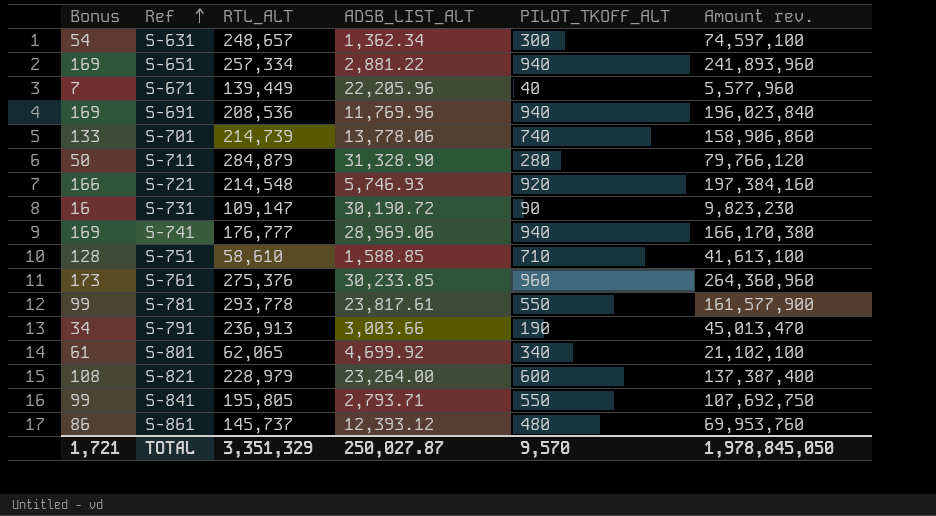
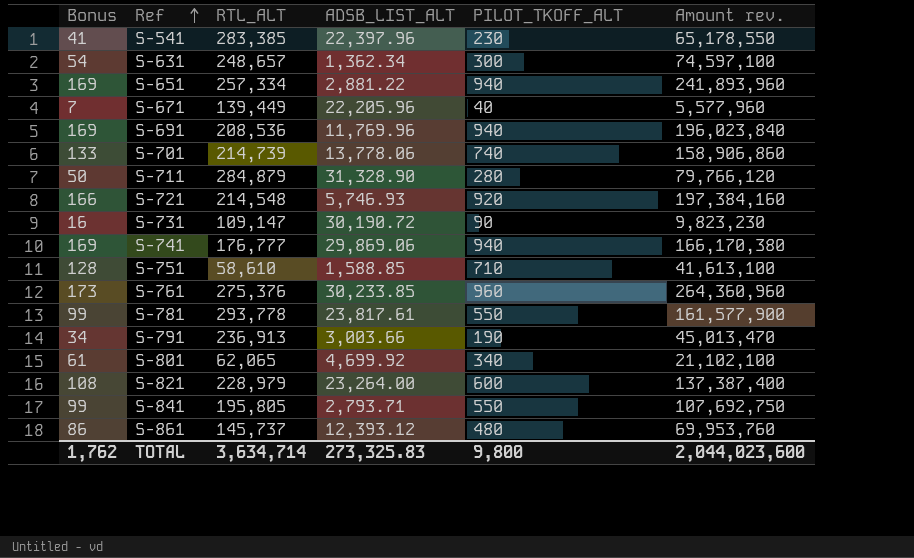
row S-541: none -> 41 | 283,385 | 22,397.96 | 230 | 65,178,550
S-741 | ADSB_LIST_ALT: 28,969.06 -> 29,869.06
TOTAL | Bonus: 1,721 -> 1,762
TOTAL | RTL_ALT: 3,351,329 -> 3,634,714
TOTAL | ADSB_LIST_ALT: 250,027.87 -> 273,325.83
TOTAL | PILOT_TKOFF_ALT: 9,570 -> 9,800
TOTAL | Amount rev.: 1,978,845,050 -> 2,044,023,600

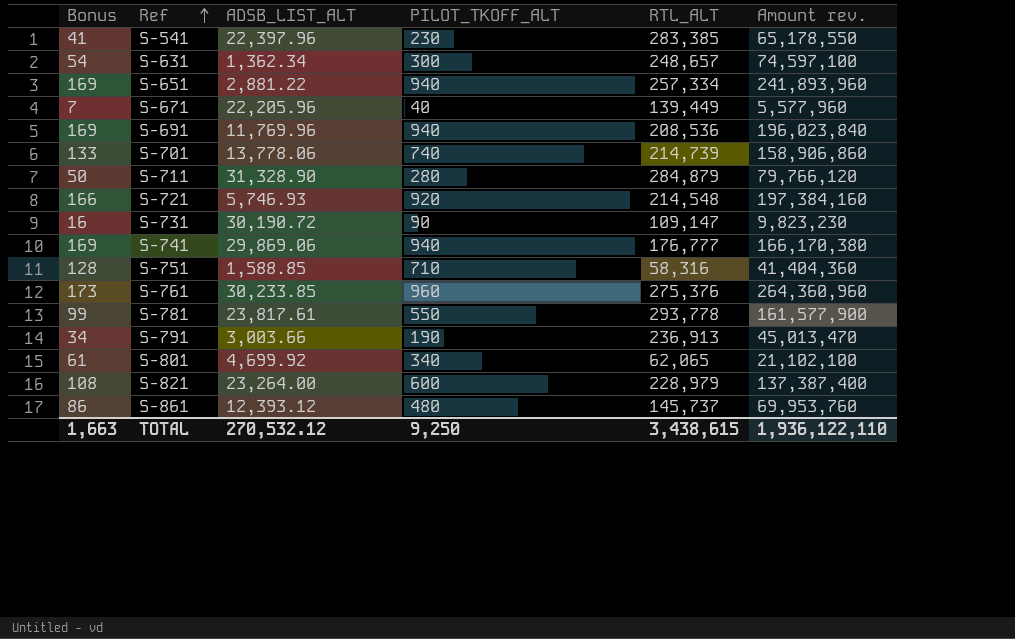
column RTL_ALT | position: 3 -> 5
row S-841: 99 | 195,805 | 2,793.71 | 550 | 107,692,750 -> none
S-751 | RTL_ALT: 58,610 -> 58,316
S-751 | Amount rev.: 41,613,100 -> 41,404,360
TOTAL | Bonus: 1,762 -> 1,663
TOTAL | ADSB_LIST_ALT: 273,325.83 -> 270,532.12
TOTAL | PILOT_TKOFF_ALT: 9,800 -> 9,250
TOTAL | RTL_ALT: 3,634,714 -> 3,438,615
TOTAL | Amount rev.: 2,044,023,600 -> 1,936,122,110

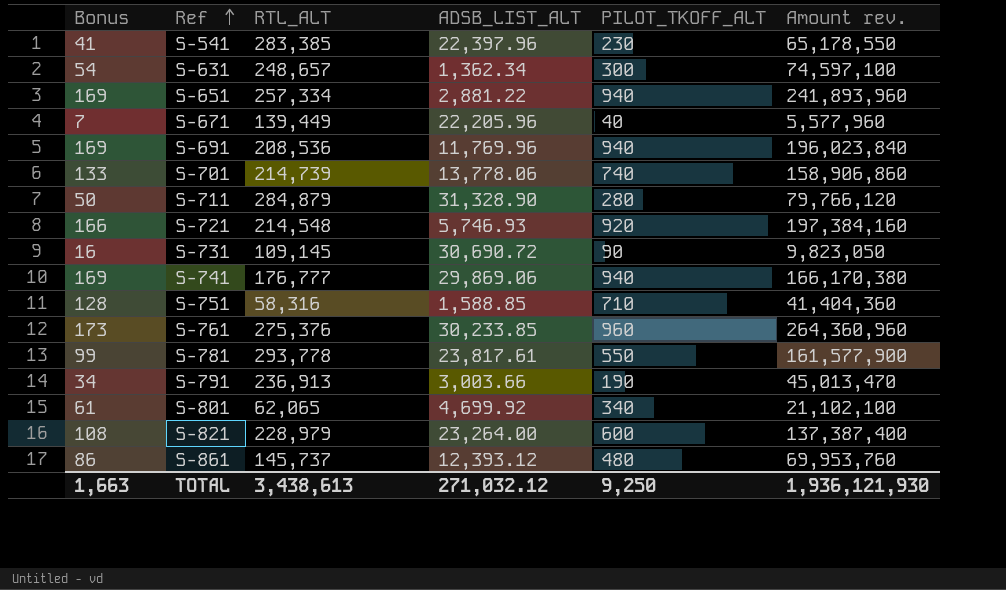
column RTL_ALT | position: 5 -> 3
S-731 | RTL_ALT: 109,147 -> 109,145
S-731 | ADSB_LIST_ALT: 30,190.72 -> 30,690.72
S-731 | Amount rev.: 9,823,230 -> 9,823,050
TOTAL | RTL_ALT: 3,438,615 -> 3,438,613
TOTAL | ADSB_LIST_ALT: 270,532.12 -> 271,032.12
TOTAL | Amount rev.: 1,936,122,110 -> 1,936,121,930

